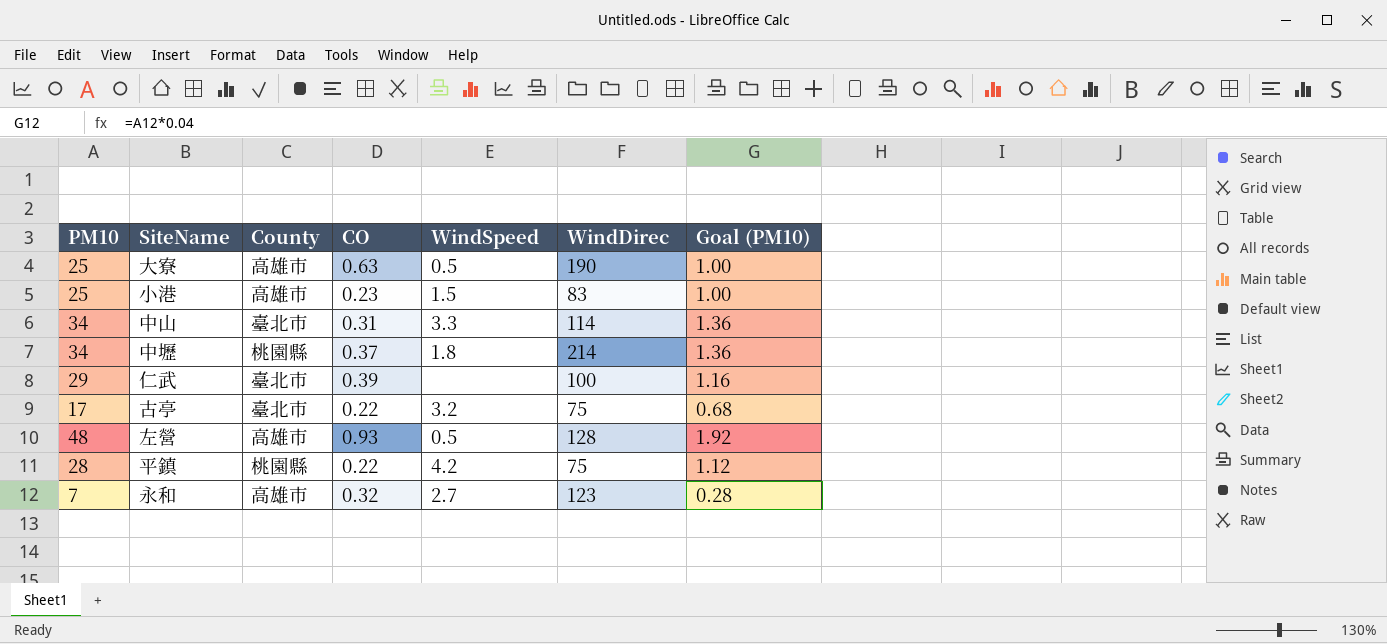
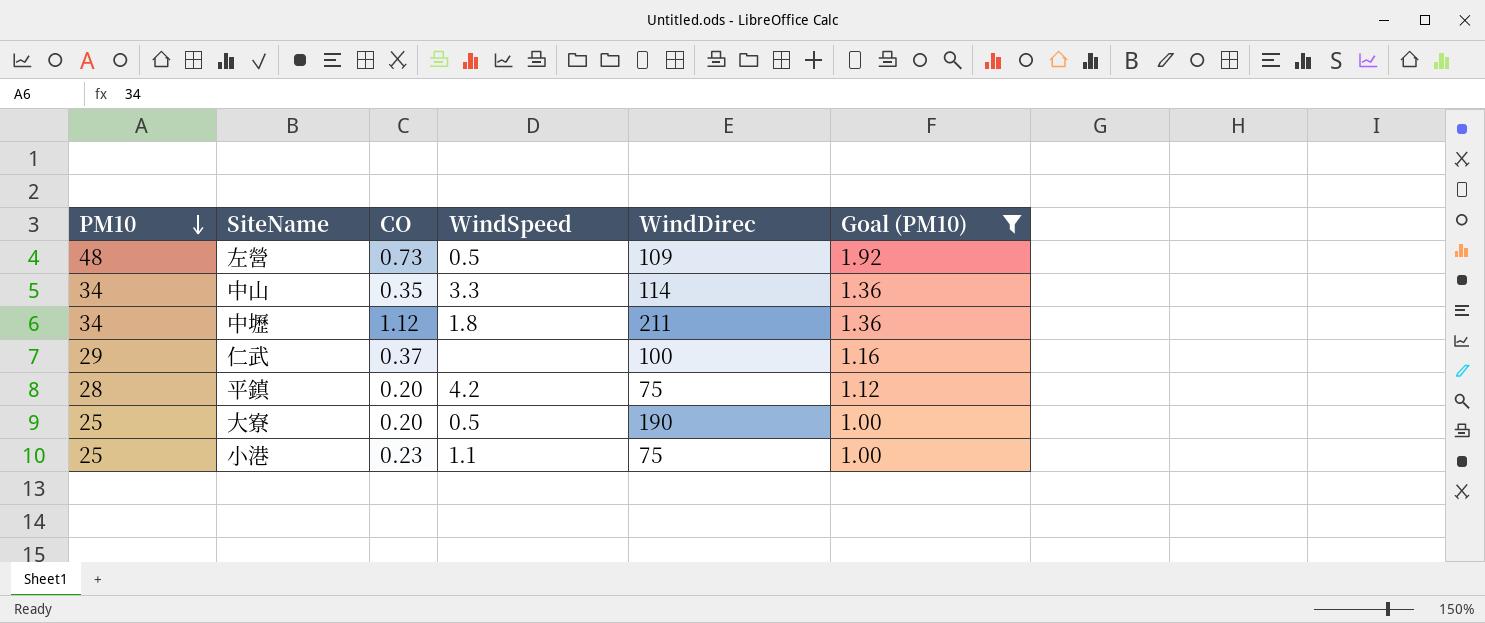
filter: none -> Goal (PM10) >= 1.00
row order: none -> PM10 descending
column County | position: 3 -> none
左營 | CO: 0.93 -> 0.73
左營 | WindDirec: 128 -> 109
中山 | CO: 0.31 -> 0.35
中壢 | CO: 0.37 -> 1.12
中壢 | WindDirec: 214 -> 211
仁武 | CO: 0.39 -> 0.37
平鎮 | CO: 0.22 -> 0.20
大寮 | CO: 0.63 -> 0.20
小港 | WindSpeed: 1.5 -> 1.1
小港 | WindDirec: 83 -> 75

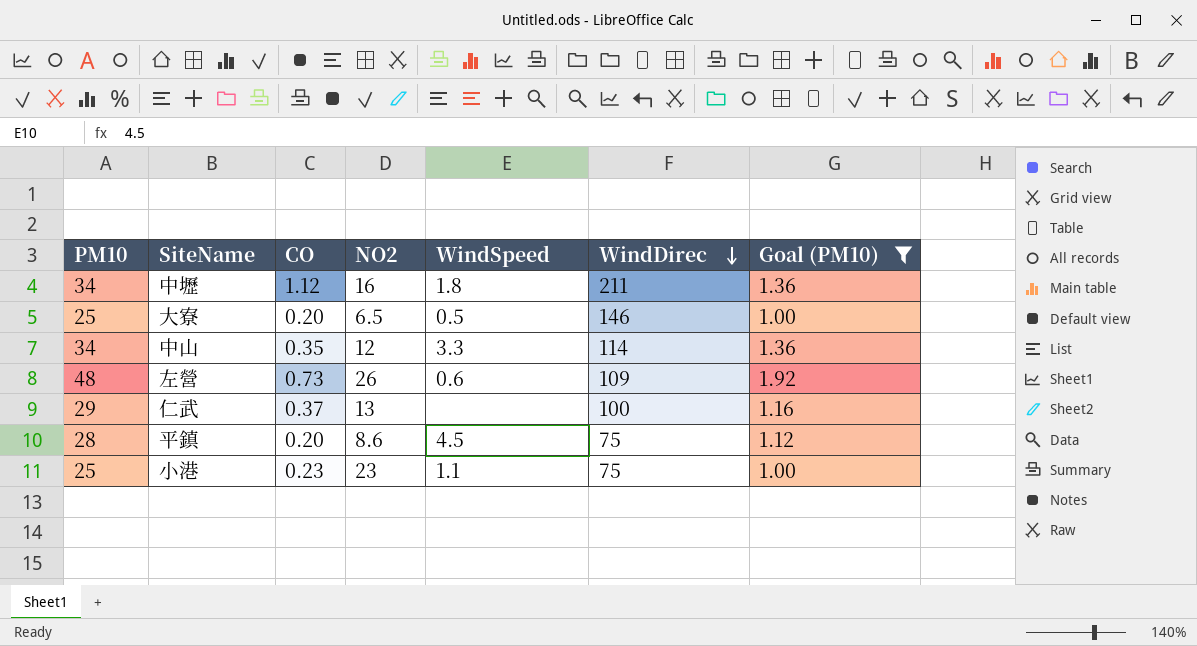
row order: PM10 descending -> WindDirec descending
column NO2 | position: none -> 4
大寮 | WindDirec: 190 -> 146
左營 | WindSpeed: 0.5 -> 0.6
平鎮 | WindSpeed: 4.2 -> 4.5

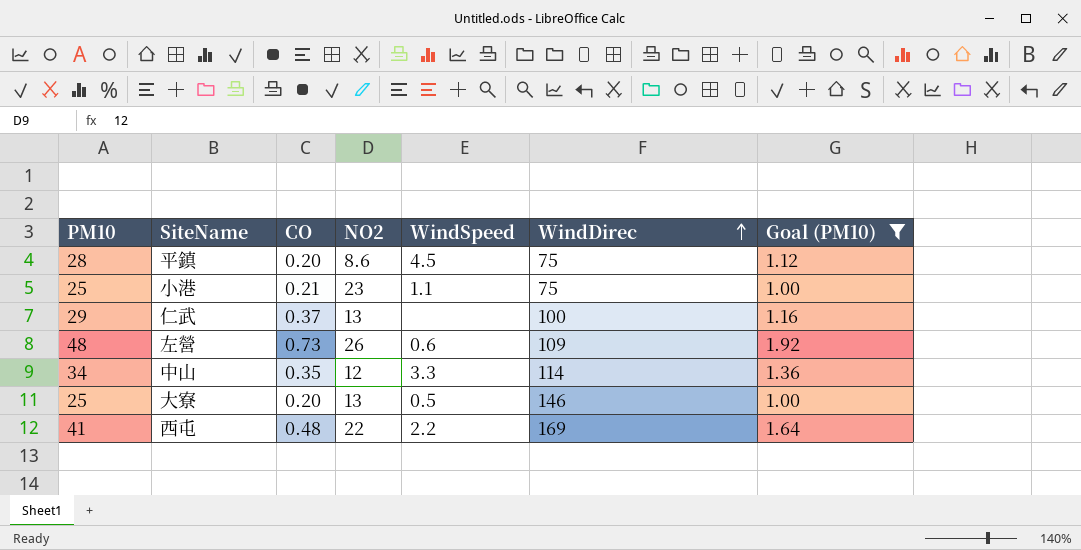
row order: WindDirec descending -> WindDirec ascending
row 中壢: 34 | 1.12 | 16 | 1.8 | 211 | 1.36 -> none
小港 | CO: 0.23 -> 0.21
大寮 | NO2: 6.5 -> 13
row 西屯: none -> 41 | 0.48 | 22 | 2.2 | 169 | 1.64

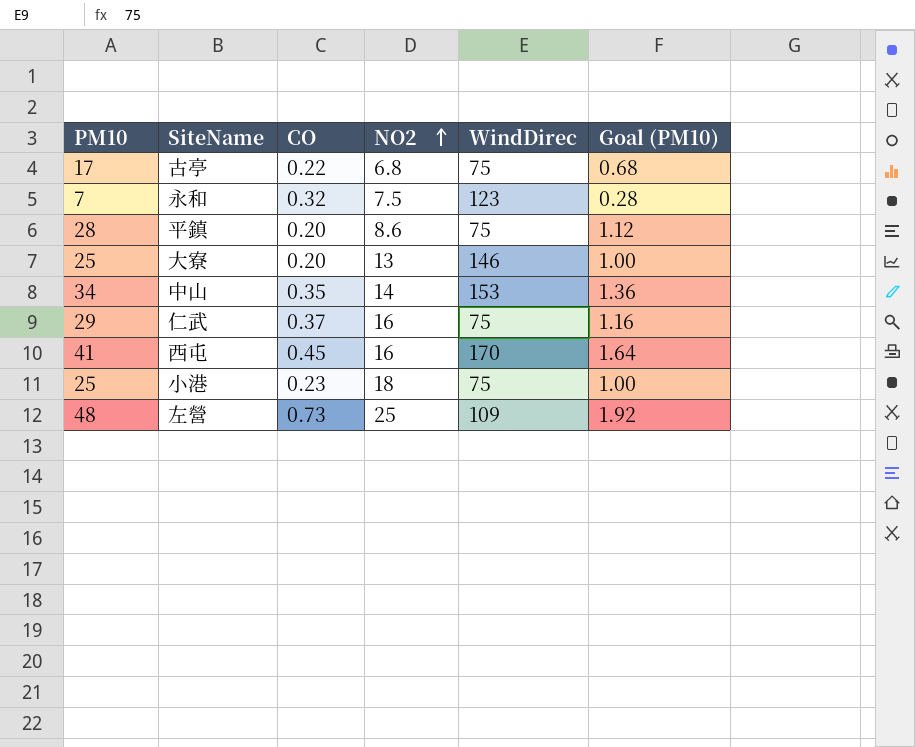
filter: Goal (PM10) >= 1.00 -> none
row order: WindDirec ascending -> NO2 ascending
column WindSpeed | position: 5 -> none
中山 | NO2: 12 -> 14
中山 | WindDirec: 114 -> 153
仁武 | NO2: 13 -> 16
仁武 | WindDirec: 100 -> 75
西屯 | CO: 0.48 -> 0.45
西屯 | NO2: 22 -> 16
西屯 | WindDirec: 169 -> 170
小港 | CO: 0.21 -> 0.23
小港 | NO2: 23 -> 18
左營 | NO2: 26 -> 25

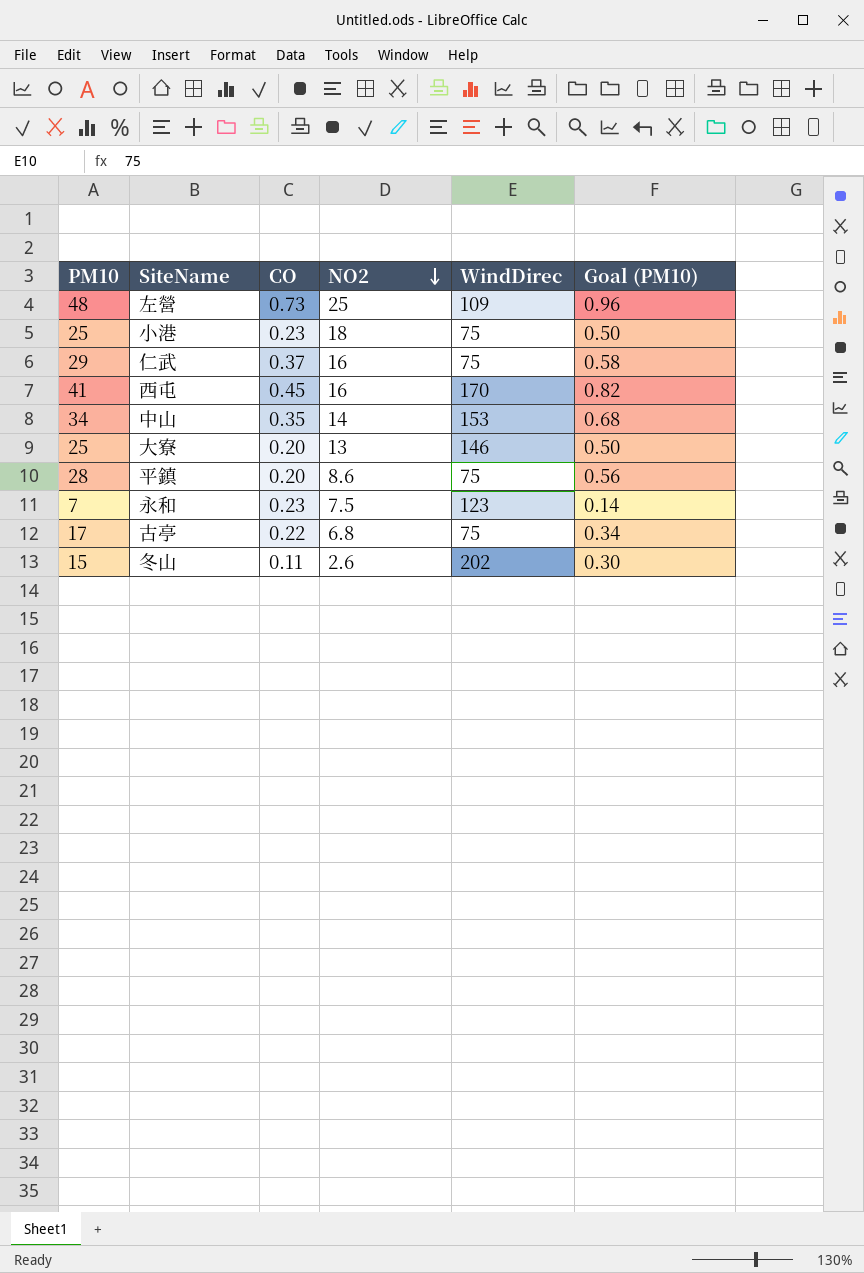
row order: NO2 ascending -> NO2 descending
column Goal (PM10) | formula: [PM10] * 0.04 -> [PM10] * 0.02
永和 | CO: 0.32 -> 0.23
row 冬山: none -> 15 | 0.11 | 2.6 | 202 | 0.30

